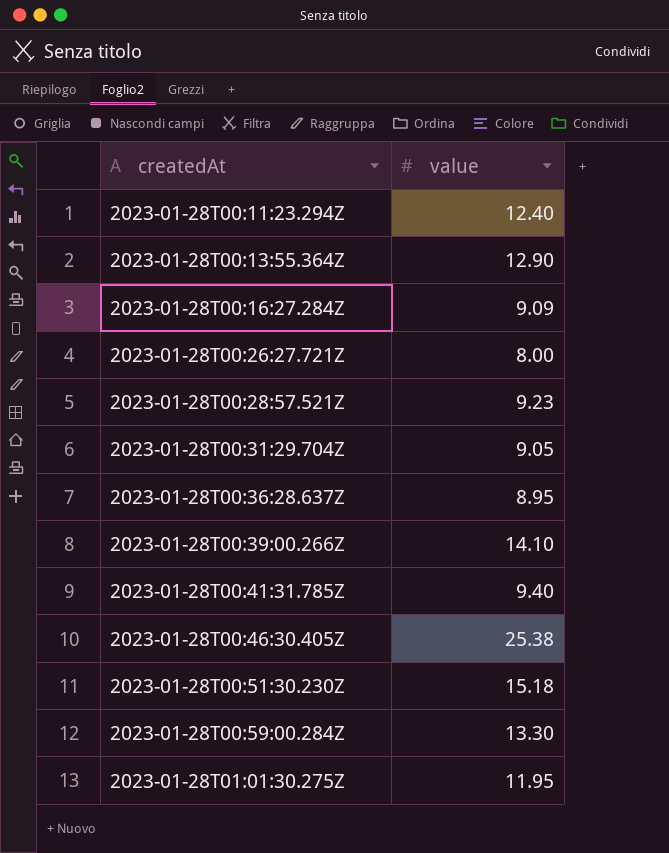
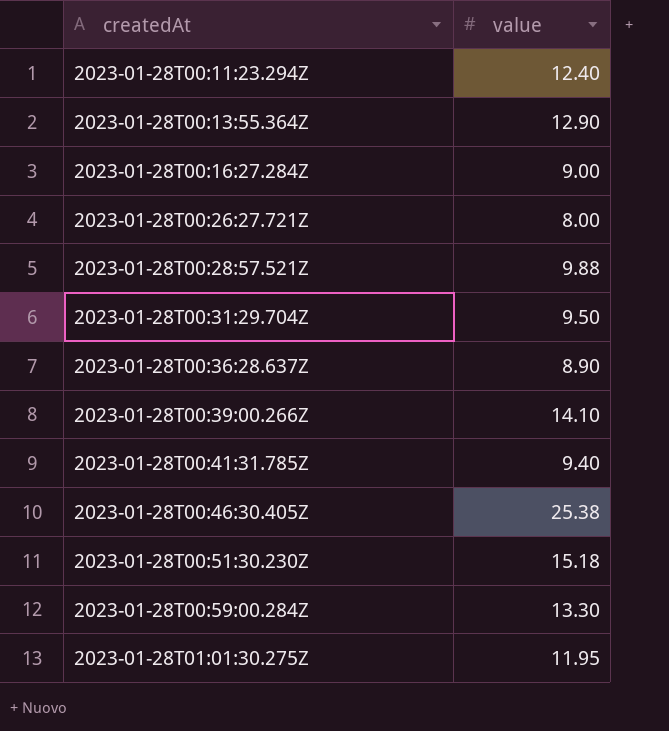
2023-01-28T00:16:27.284Z | value: 9.09 -> 9.00
2023-01-28T00:28:57.521Z | value: 9.23 -> 9.88
2023-01-28T00:31:29.704Z | value: 9.05 -> 9.50
2023-01-28T00:36:28.637Z | value: 8.95 -> 8.90

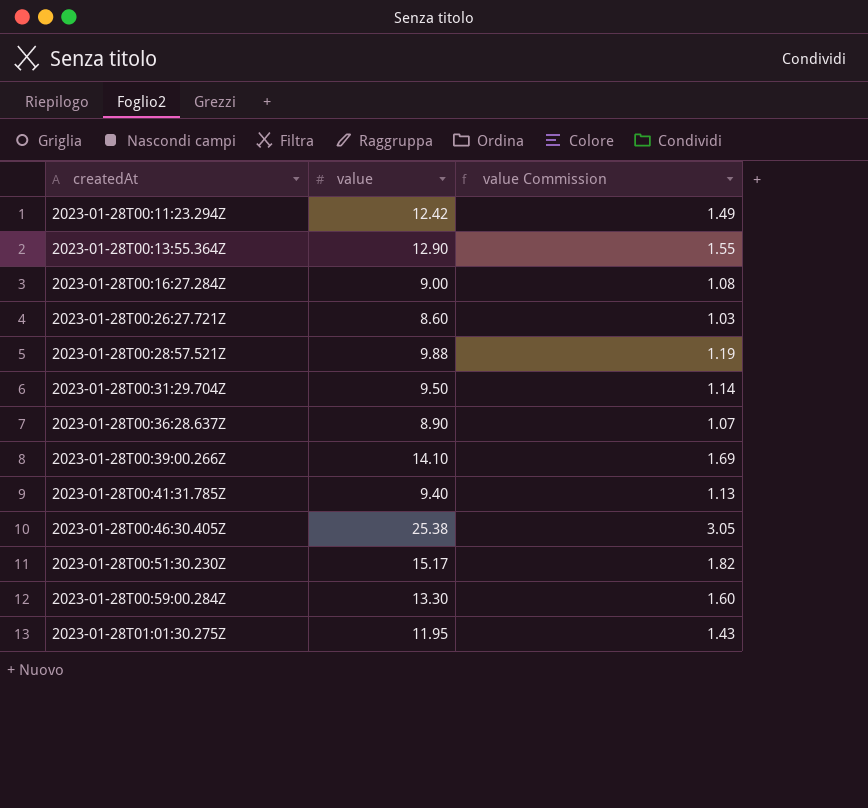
column value Commission | formula: none -> [value] * 0.12
2023-01-28T00:11:23.294Z | value: 12.40 -> 12.42
2023-01-28T00:26:27.721Z | value: 8.00 -> 8.60
2023-01-28T00:51:30.230Z | value: 15.18 -> 15.17

